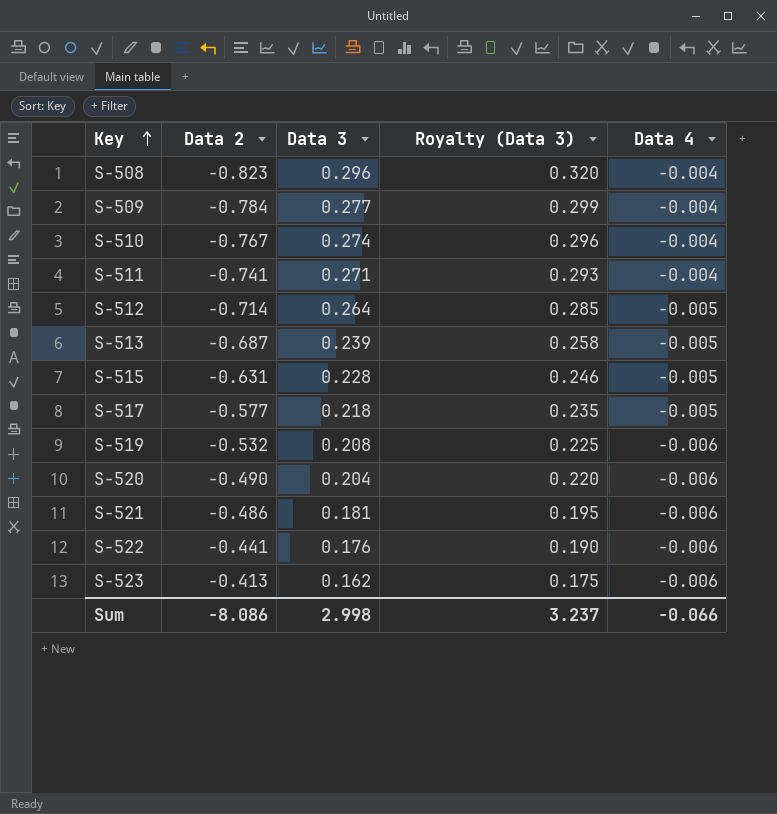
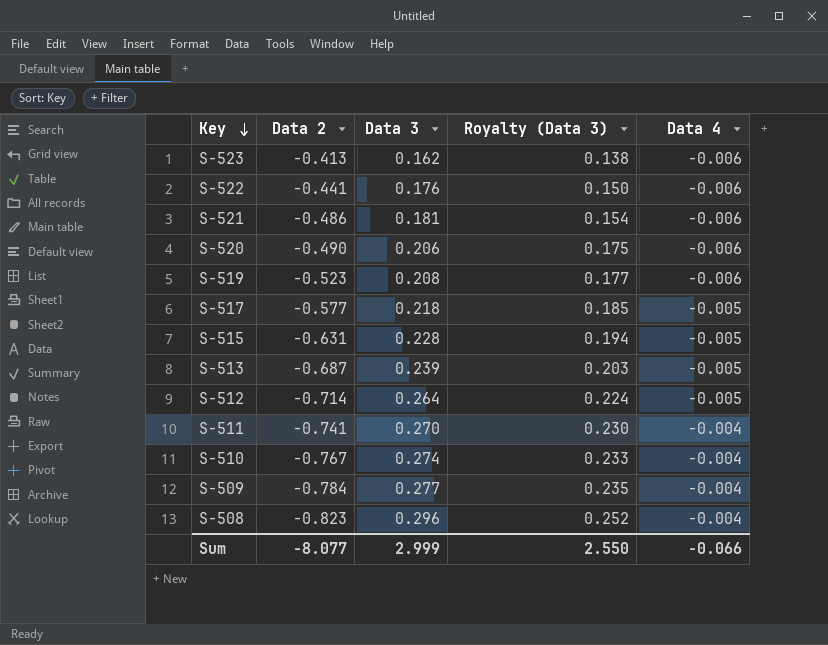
row order: Key ascending -> Key descending
column Royalty (Data 3) | formula: [Data 3] * 1.08 -> [Data 3] * 0.85
S-520 | Data 3: 0.204 -> 0.206
S-519 | Data 2: -0.532 -> -0.523
S-511 | Data 3: 0.271 -> 0.270
Sum | Data 2: -8.086 -> -8.077
Sum | Data 3: 2.998 -> 2.999
Sum | Royalty (Data 3): 3.237 -> 2.550

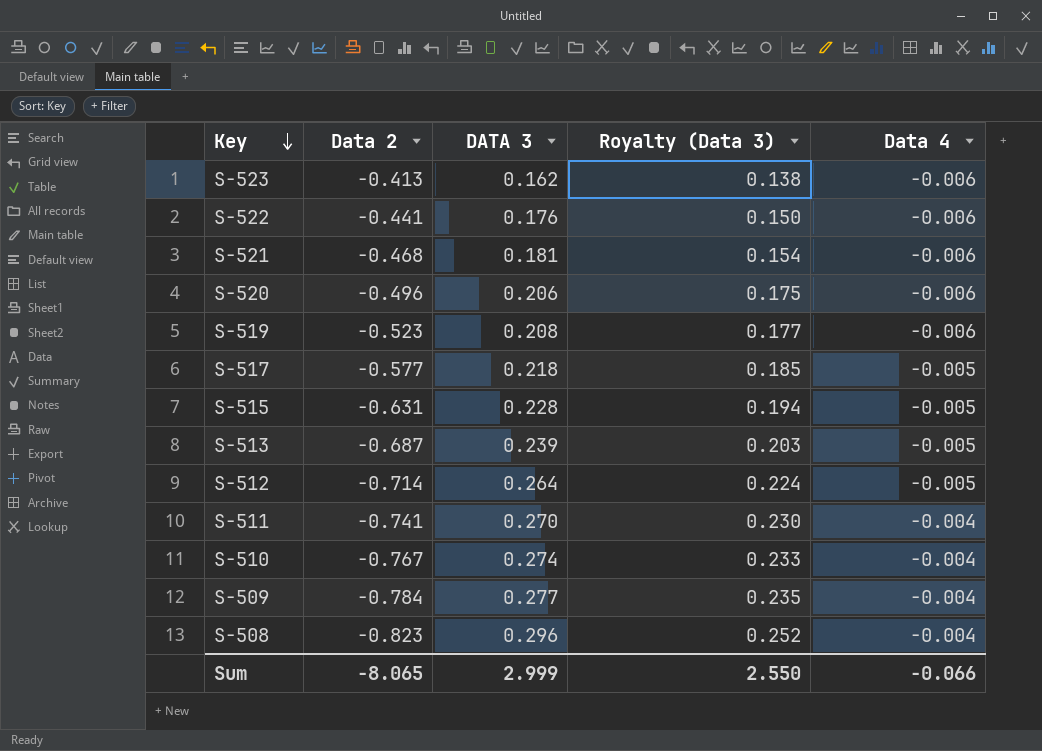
column name: Data 3 -> DATA 3
S-521 | Data 2: -0.486 -> -0.468
S-520 | Data 2: -0.490 -> -0.496
Sum | Data 2: -8.077 -> -8.065

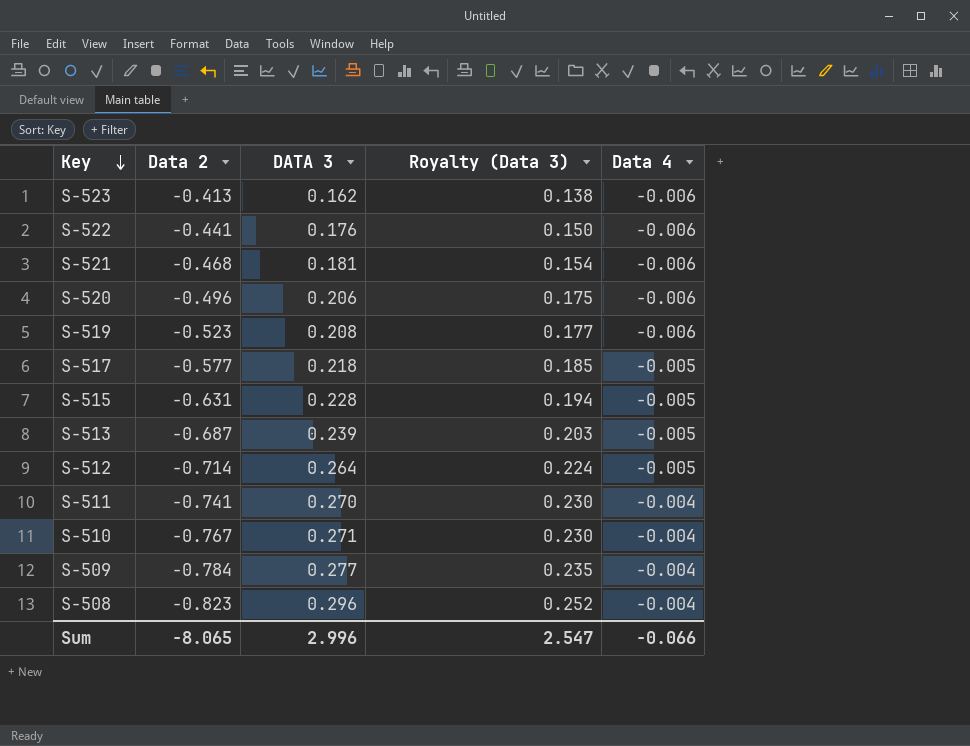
S-510 | DATA 3: 0.274 -> 0.271
S-510 | Royalty (Data 3): 0.233 -> 0.230
Sum | DATA 3: 2.999 -> 2.996
Sum | Royalty (Data 3): 2.550 -> 2.547

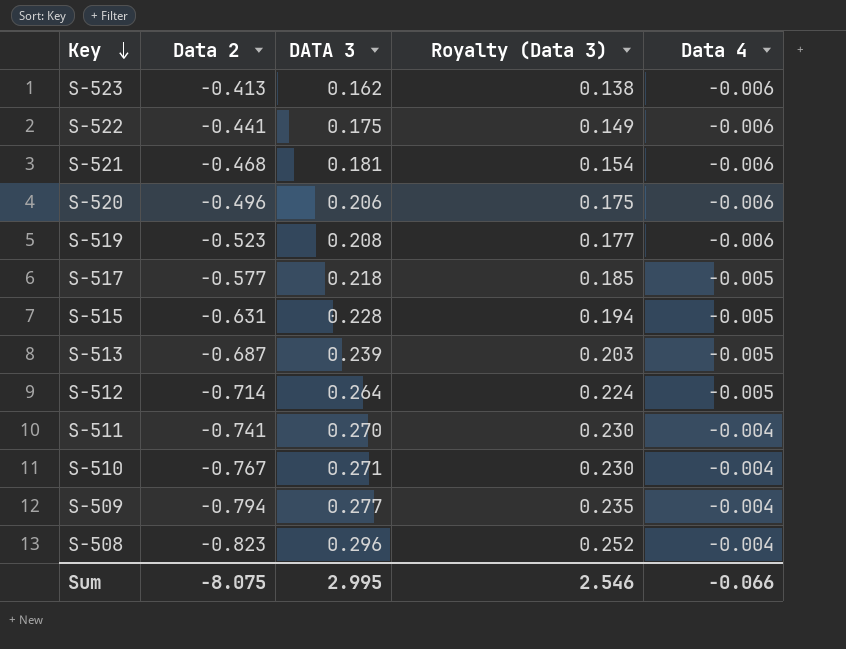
S-522 | DATA 3: 0.176 -> 0.175
S-522 | Royalty (Data 3): 0.150 -> 0.149
S-509 | Data 2: -0.784 -> -0.794
Sum | Data 2: -8.065 -> -8.075
Sum | DATA 3: 2.996 -> 2.995
Sum | Royalty (Data 3): 2.547 -> 2.546

